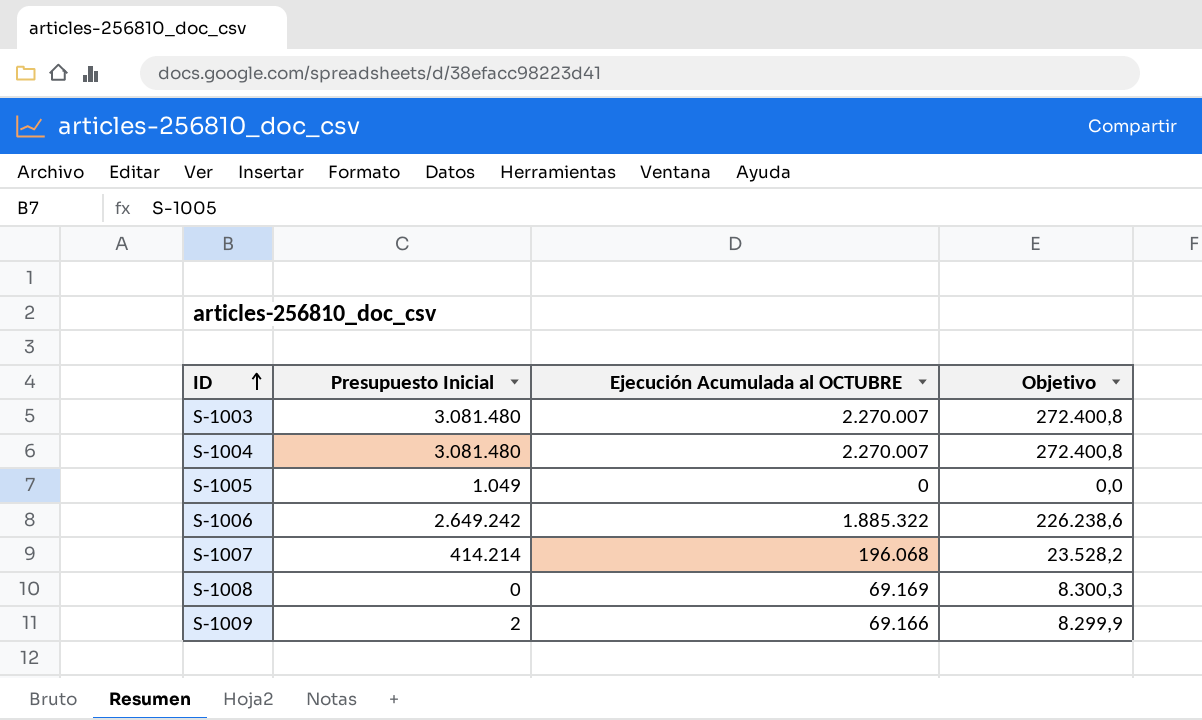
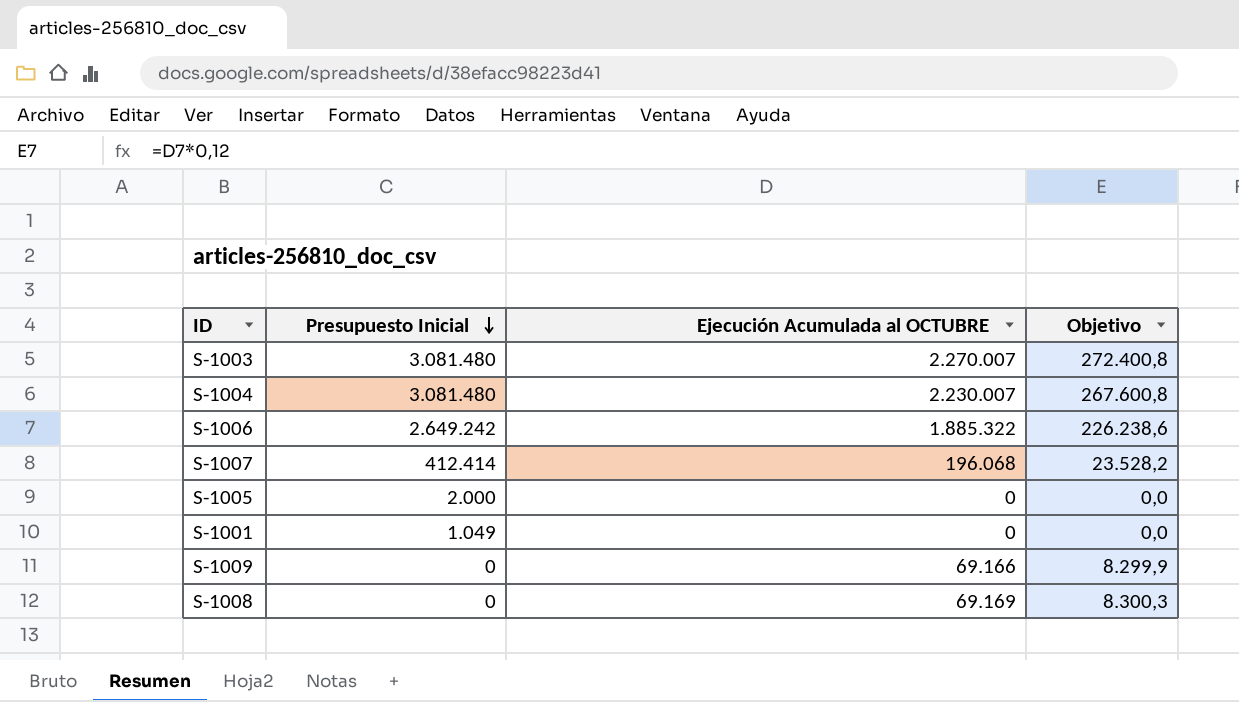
row order: ID ascending -> Presupuesto Inicial descending
S-1004 | Ejecución Acumulada al OCTUBRE: 2.270.007 -> 2.230.007
S-1004 | Objetivo: 272.400,8 -> 267.600,8
S-1007 | Presupuesto Inicial: 414.214 -> 412.414
S-1005 | Presupuesto Inicial: 1.049 -> 2.000
row S-1001: none -> 1.049 | 0 | 0,0
S-1009 | Presupuesto Inicial: 2 -> 0

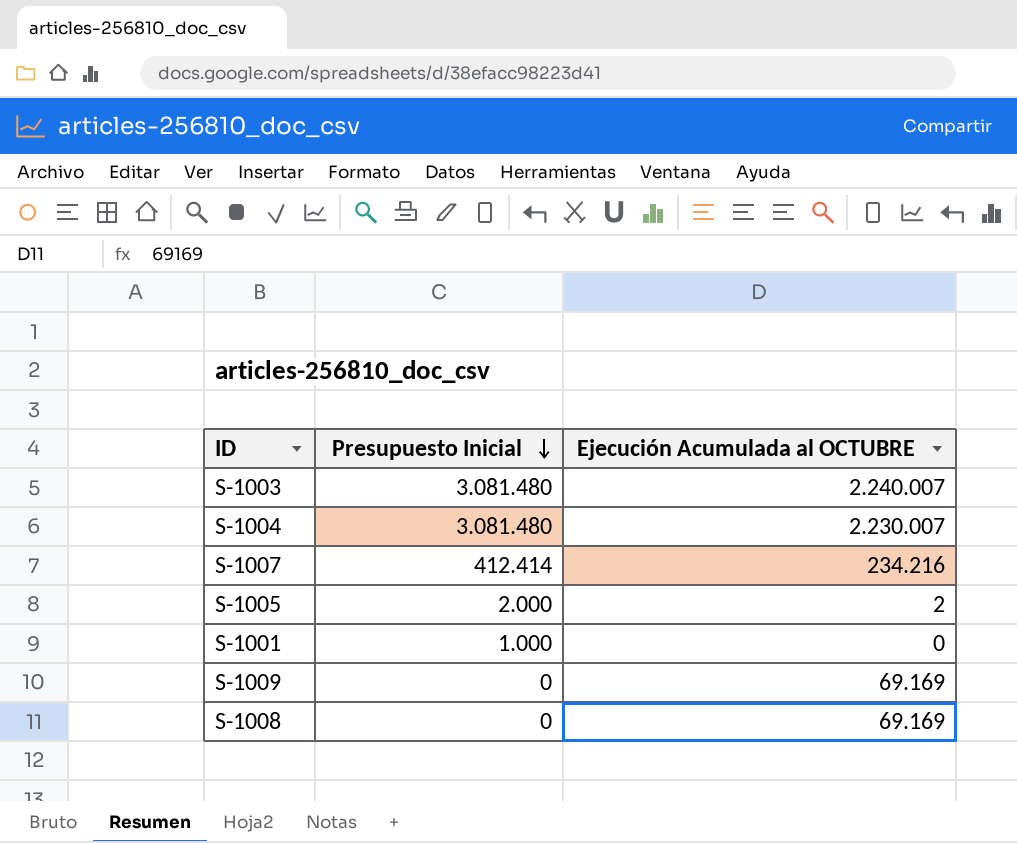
column Objetivo | formula: [Ejecución Acumulada al OCTUBRE] * 0,12 -> none
row S-1006: 2.649.242 | 1.885.322 | 226.238,6 -> none
S-1003 | Ejecución Acumulada al OCTUBRE: 2.270.007 -> 2.240.007
S-1007 | Ejecución Acumulada al OCTUBRE: 196.068 -> 234.216
S-1005 | Ejecución Acumulada al OCTUBRE: 0 -> 2
S-1001 | Presupuesto Inicial: 1.049 -> 1.000
S-1009 | Ejecución Acumulada al OCTUBRE: 69.166 -> 69.169

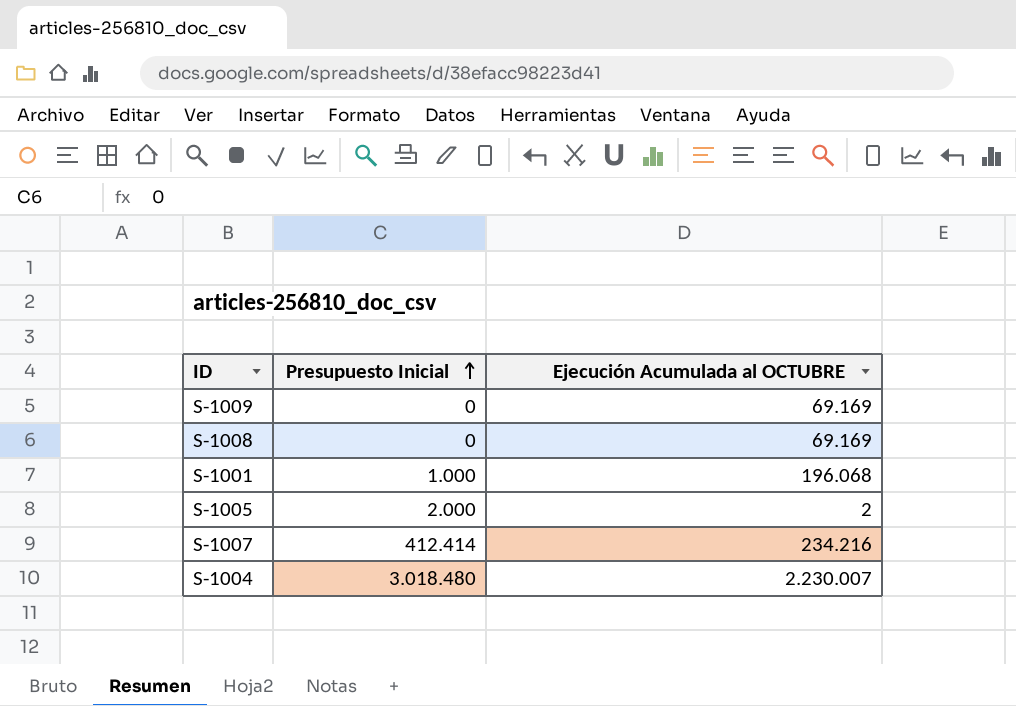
row order: Presupuesto Inicial descending -> Presupuesto Inicial ascending
row S-1003: 3.081.480 | 2.240.007 -> none
S-1001 | Ejecución Acumulada al OCTUBRE: 0 -> 196.068
S-1004 | Presupuesto Inicial: 3.081.480 -> 3.018.480

